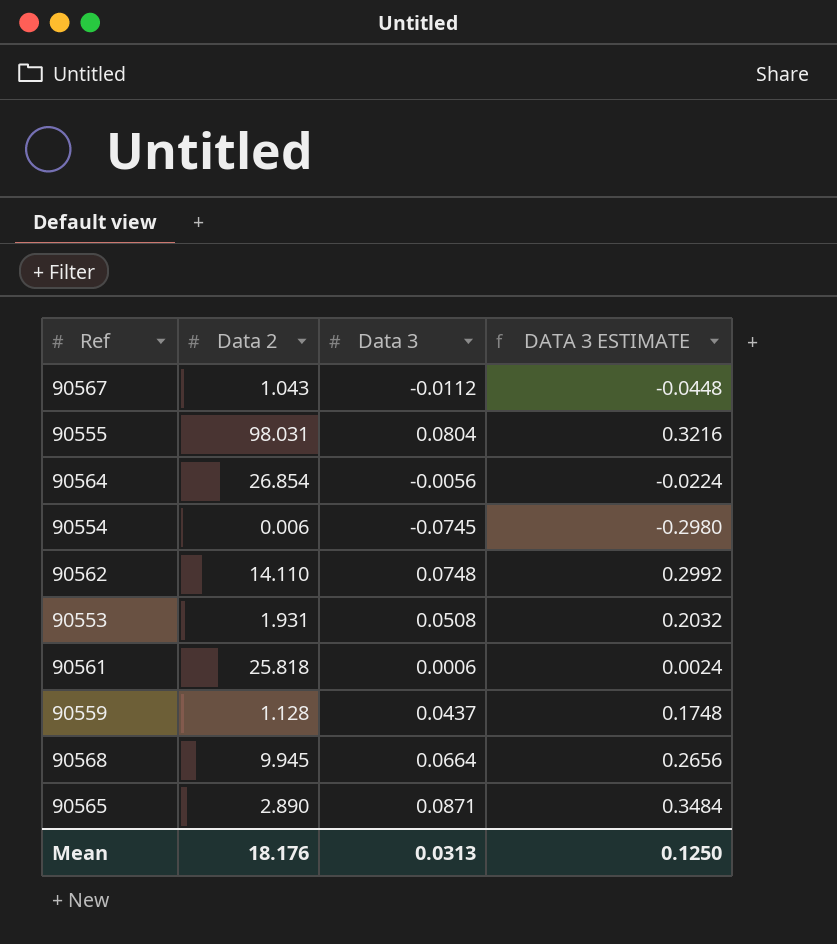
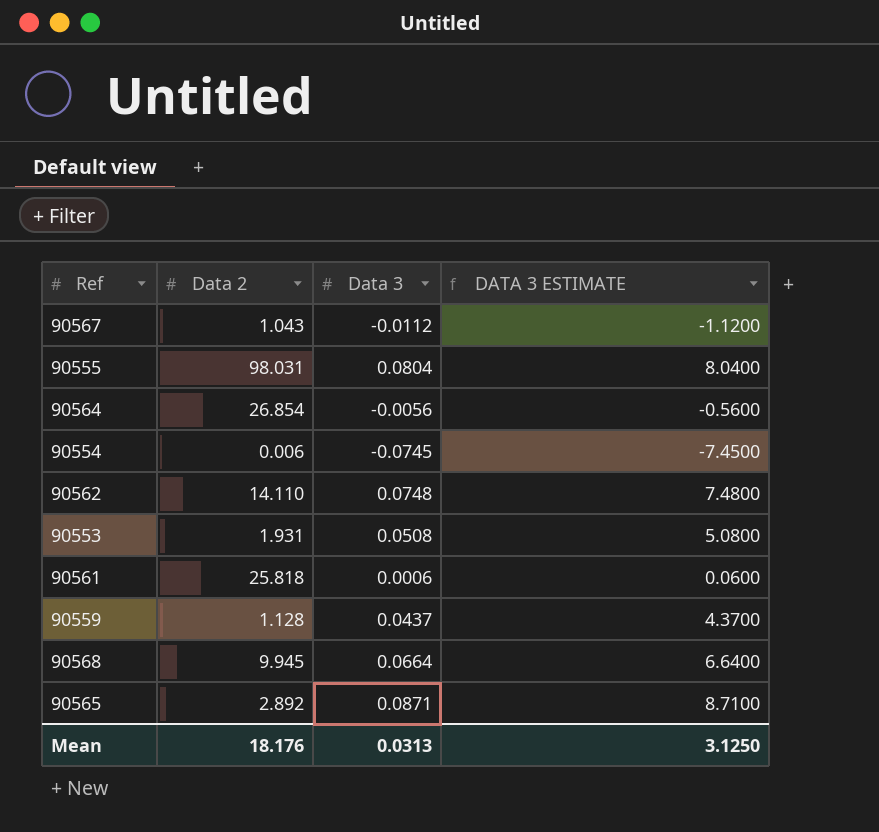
column DATA 3 ESTIMATE | formula: [Data 3] * 4 -> [Data 3] * 100
90565 | Data 2: 2.890 -> 2.892
Mean | DATA 3 ESTIMATE: 0.1250 -> 3.1250

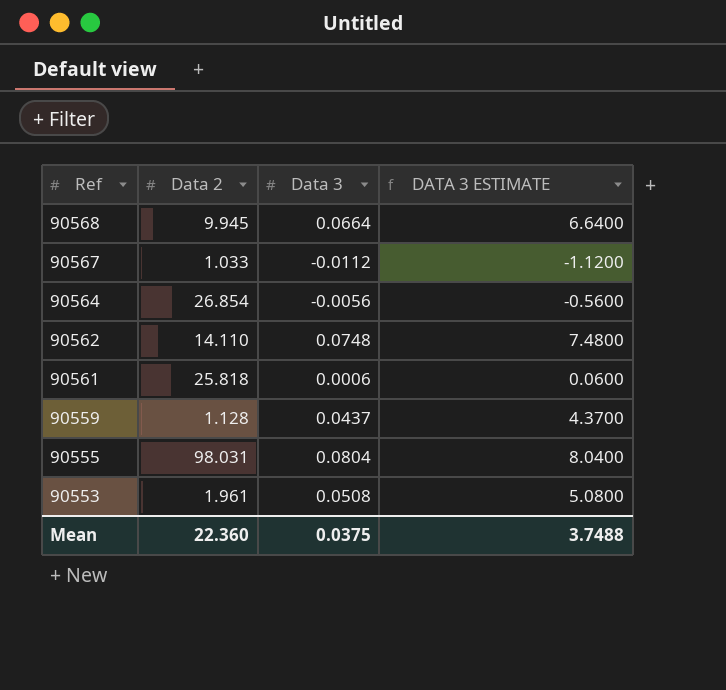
row order: none -> Ref descending
row 90554: 0.006 | -0.0745 | -7.4500 -> none
row 90565: 2.892 | 0.0871 | 8.7100 -> none
90567 | Data 2: 1.043 -> 1.033
90553 | Data 2: 1.931 -> 1.961
Mean | Data 2: 18.176 -> 22.360
Mean | Data 3: 0.0313 -> 0.0375
Mean | DATA 3 ESTIMATE: 3.1250 -> 3.7488

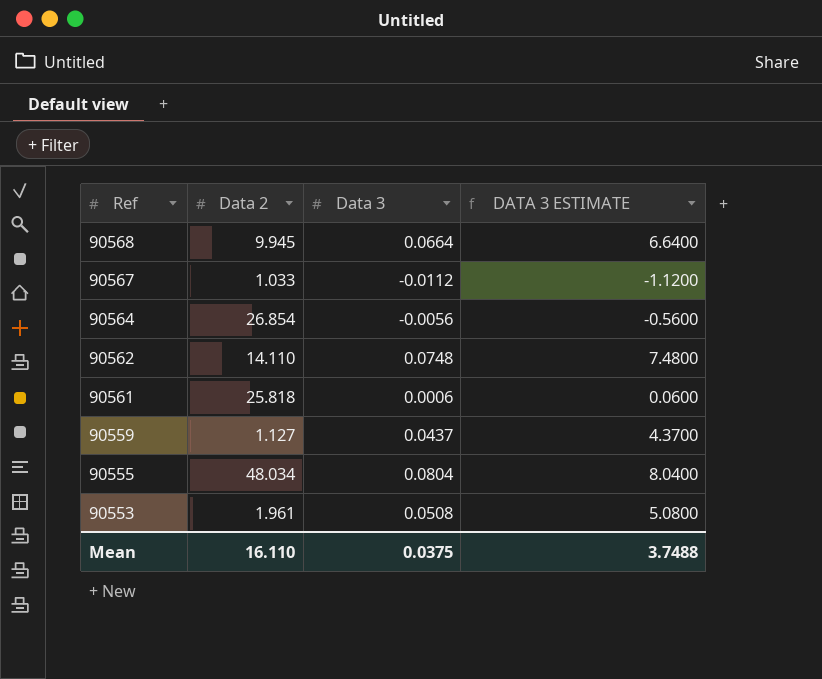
90559 | Data 2: 1.128 -> 1.127
90555 | Data 2: 98.031 -> 48.034
Mean | Data 2: 22.360 -> 16.110

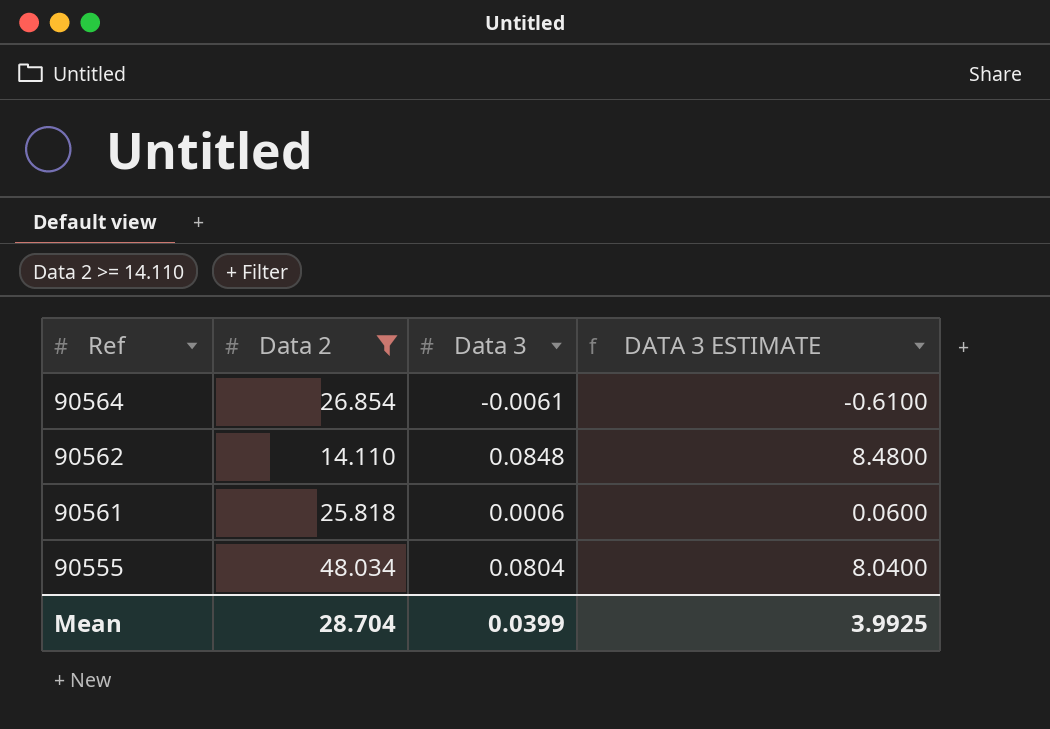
filter: none -> Data 2 >= 14.110
90564 | Data 3: -0.0056 -> -0.0061
90564 | DATA 3 ESTIMATE: -0.5600 -> -0.6100
90562 | Data 3: 0.0748 -> 0.0848
90562 | DATA 3 ESTIMATE: 7.4800 -> 8.4800
Mean | Data 2: 16.110 -> 28.704
Mean | Data 3: 0.0375 -> 0.0399
Mean | DATA 3 ESTIMATE: 3.7488 -> 3.9925

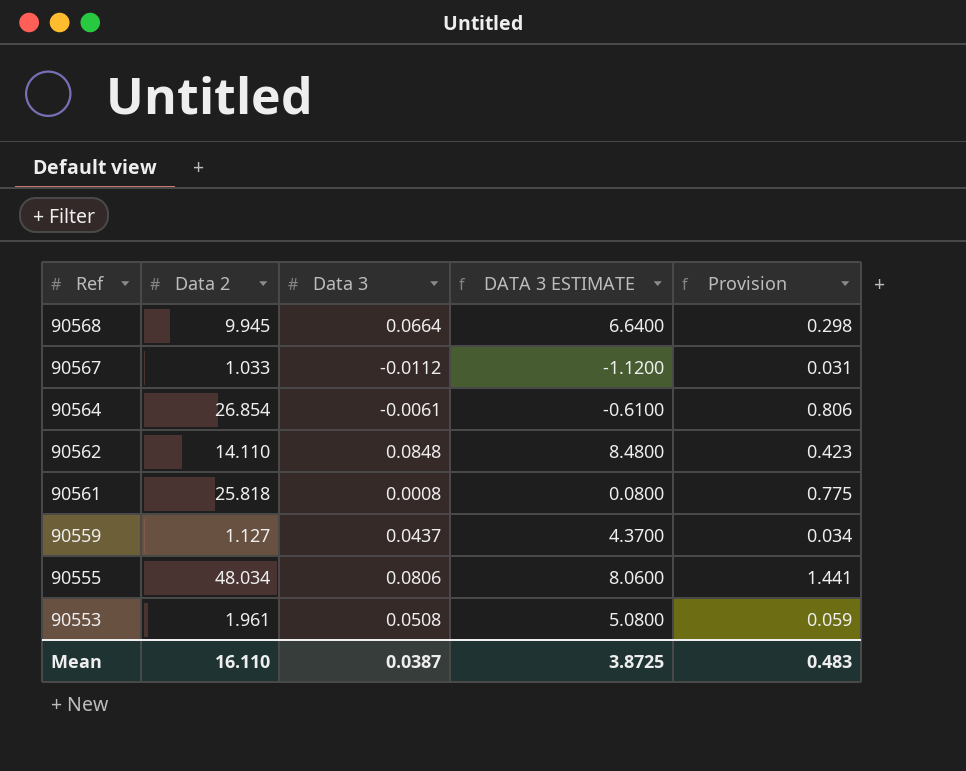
filter: Data 2 >= 14.110 -> none
column Provision | formula: none -> [Data 2] * 0.03
90561 | Data 3: 0.0006 -> 0.0008
90561 | DATA 3 ESTIMATE: 0.0600 -> 0.0800
90555 | Data 3: 0.0804 -> 0.0806
90555 | DATA 3 ESTIMATE: 8.0400 -> 8.0600
Mean | Data 2: 28.704 -> 16.110
Mean | Data 3: 0.0399 -> 0.0387
Mean | DATA 3 ESTIMATE: 3.9925 -> 3.8725

